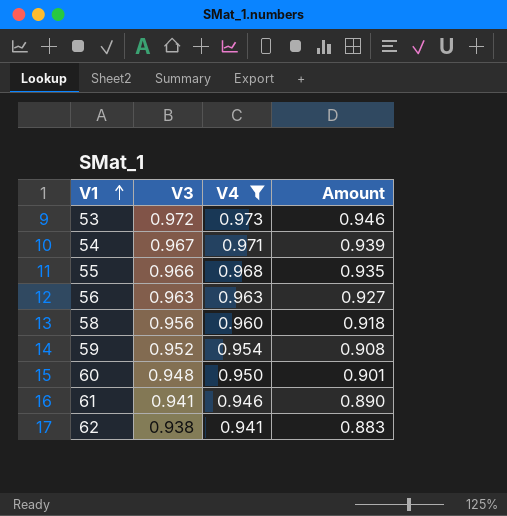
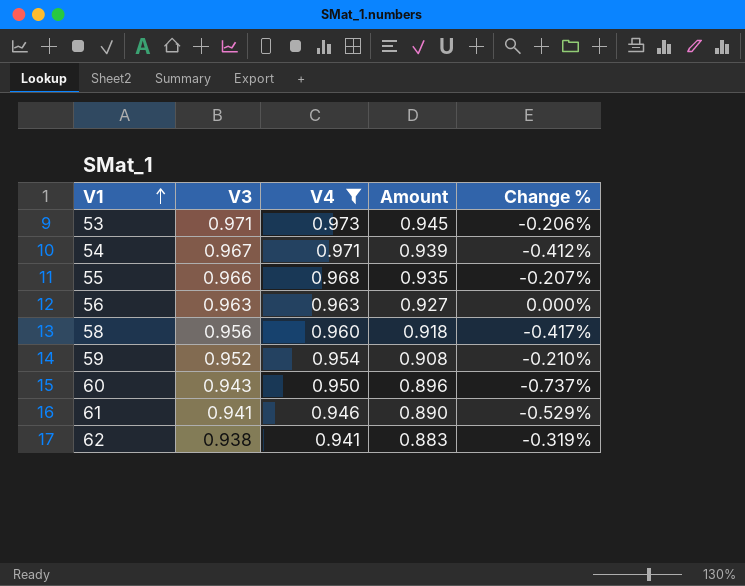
column Change % | formula: none -> ([V3] - [V4]) / [V4]
53 | V3: 0.972 -> 0.971
53 | Amount: 0.946 -> 0.945
60 | V3: 0.948 -> 0.943
60 | Amount: 0.901 -> 0.896

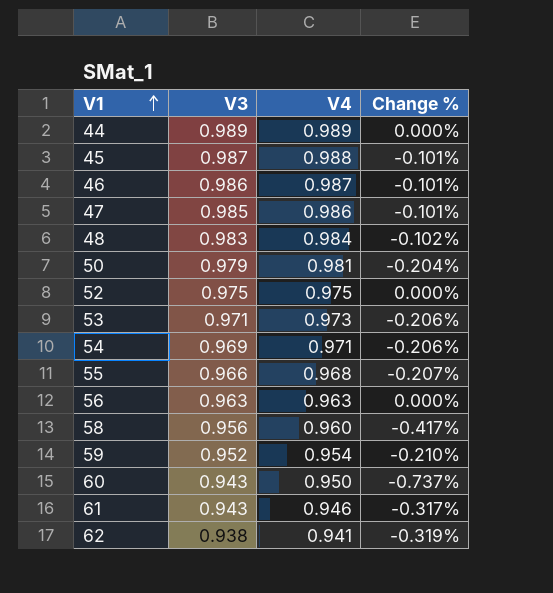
filter: V4 <= 0.973 -> none
column Amount | formula: [V3] * [V4] -> none
54 | V3: 0.967 -> 0.969
54 | Change %: -0.412% -> -0.206%
61 | V3: 0.941 -> 0.943
61 | Change %: -0.529% -> -0.317%

